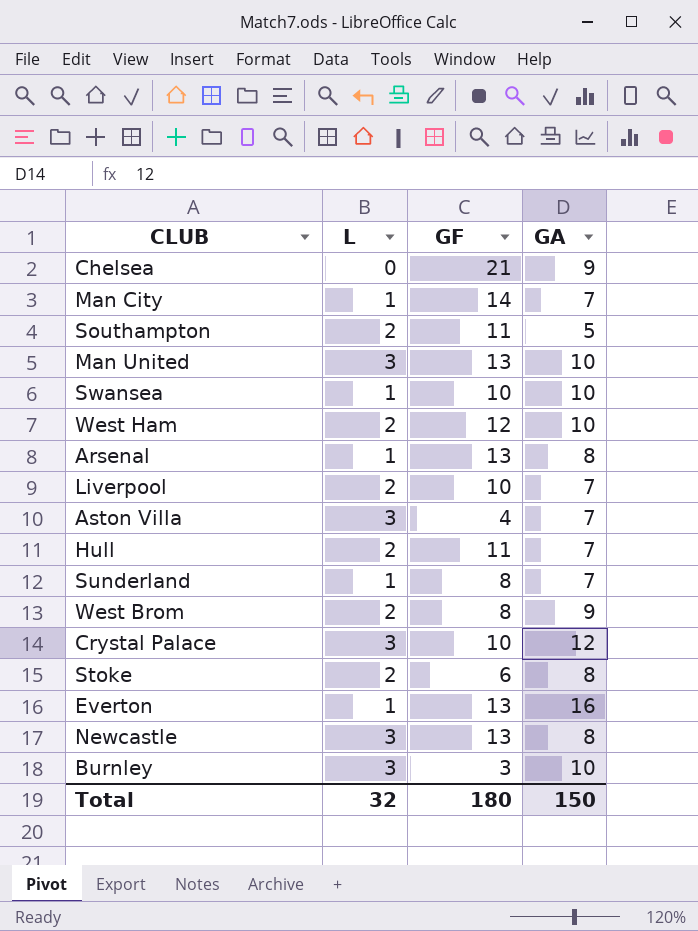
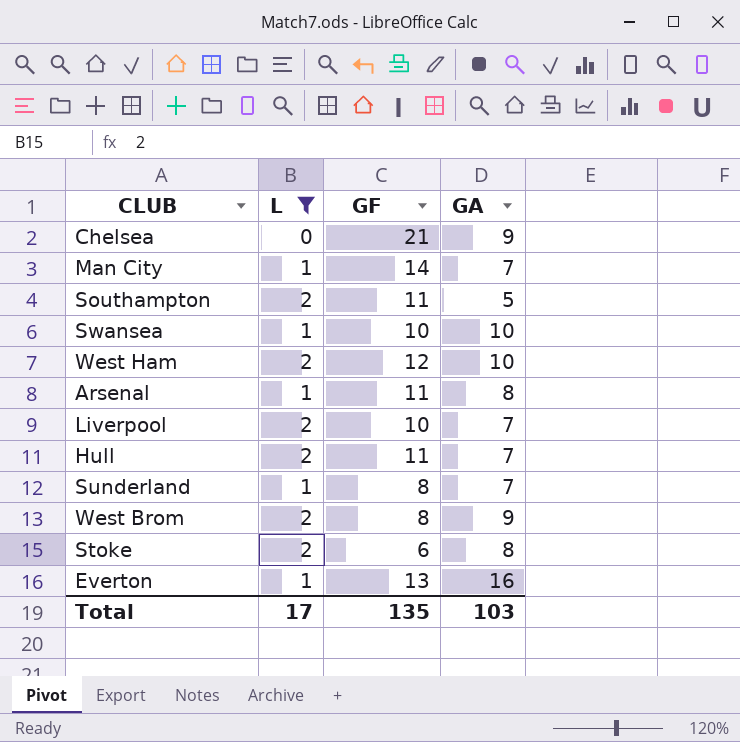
filter: none -> L != 3
Arsenal | GF: 13 -> 11
Total | L: 32 -> 17
Total | GF: 180 -> 135
Total | GA: 150 -> 103

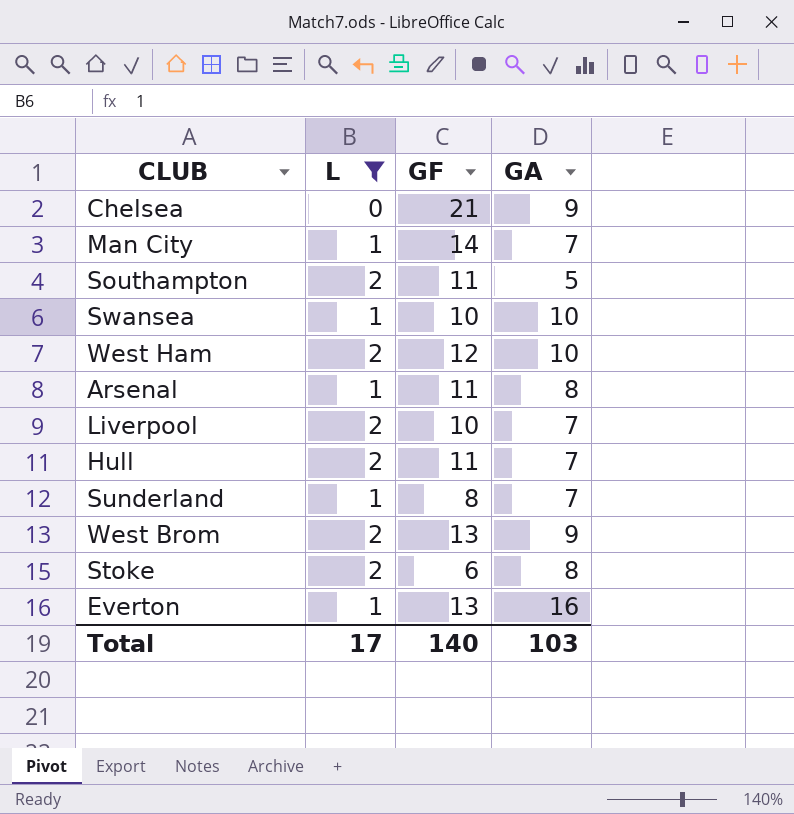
West Brom | GF: 8 -> 13
Total | GF: 135 -> 140

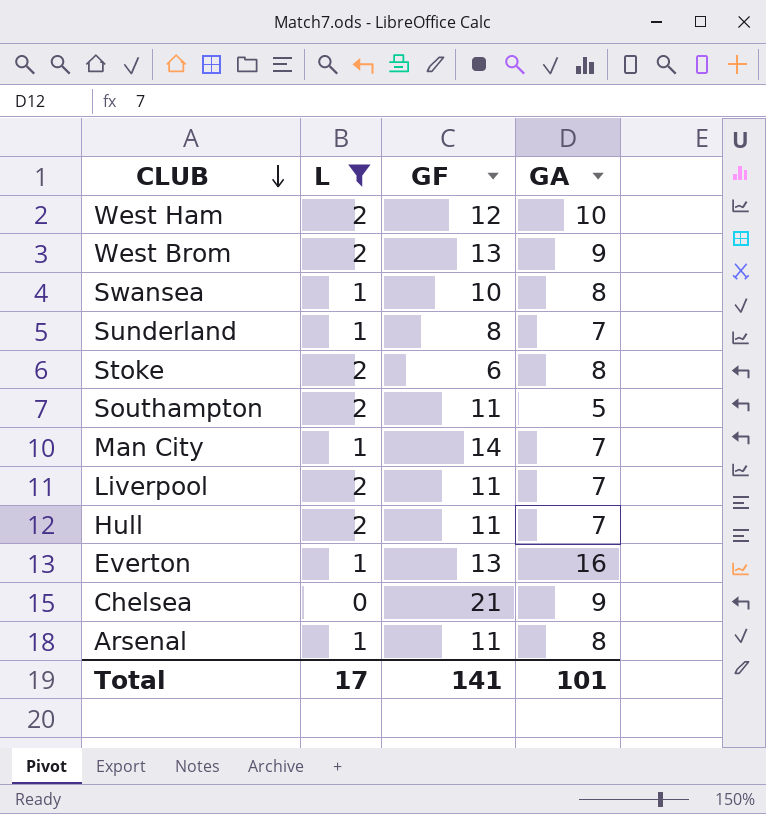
row order: none -> CLUB descending
Swansea | GA: 10 -> 8
Liverpool | GF: 10 -> 11
Total | GF: 140 -> 141
Total | GA: 103 -> 101

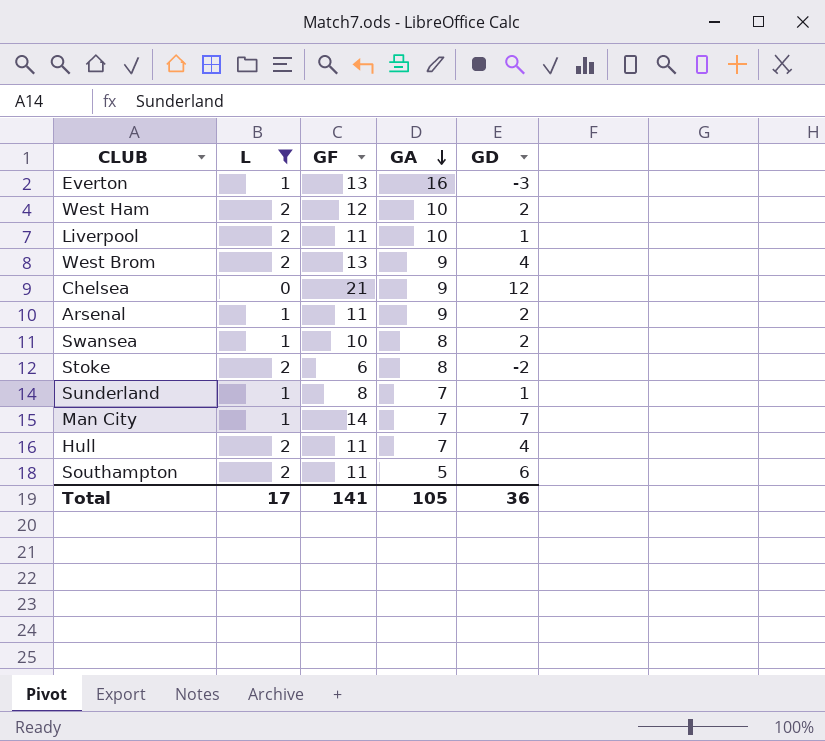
row order: CLUB descending -> GA descending
column GD | formula: none -> [GF] - [GA]
Liverpool | GA: 7 -> 10
Arsenal | GA: 8 -> 9
Total | GA: 101 -> 105

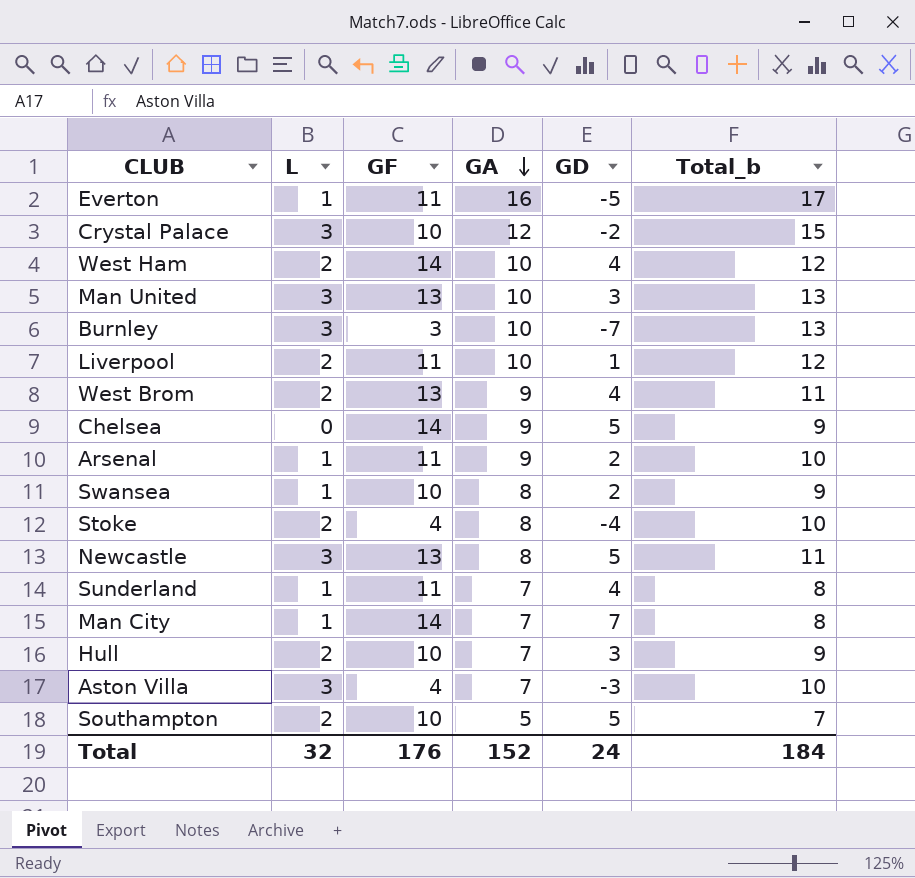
filter: L != 3 -> none
column Total_b | formula: none -> [L] + [GA]
Everton | GF: 13 -> 11
Everton | GD: -3 -> -5
West Ham | GF: 12 -> 14
West Ham | GD: 2 -> 4
Chelsea | GF: 21 -> 14
Chelsea | GD: 12 -> 5
Stoke | GF: 6 -> 4
Stoke | GD: -2 -> -4
Sunderland | GF: 8 -> 11
Sunderland | GD: 1 -> 4
Hull | GF: 11 -> 10
Hull | GD: 4 -> 3
Southampton | GF: 11 -> 10
Southampton | GD: 6 -> 5
Total | L: 17 -> 32
Total | GF: 141 -> 176
Total | GA: 105 -> 152
Total | GD: 36 -> 24

